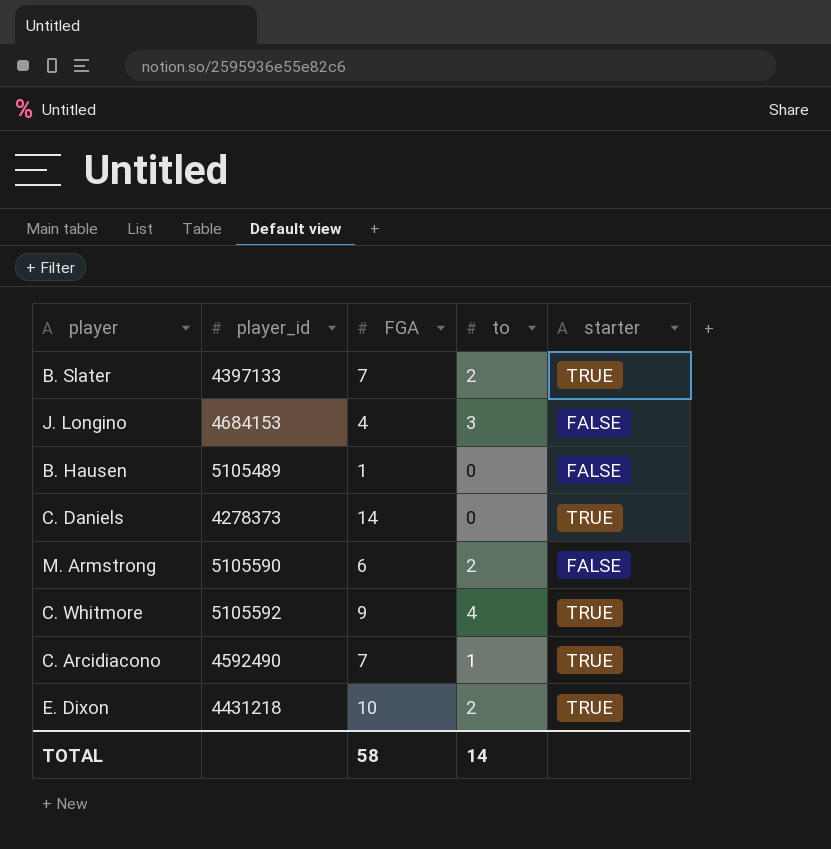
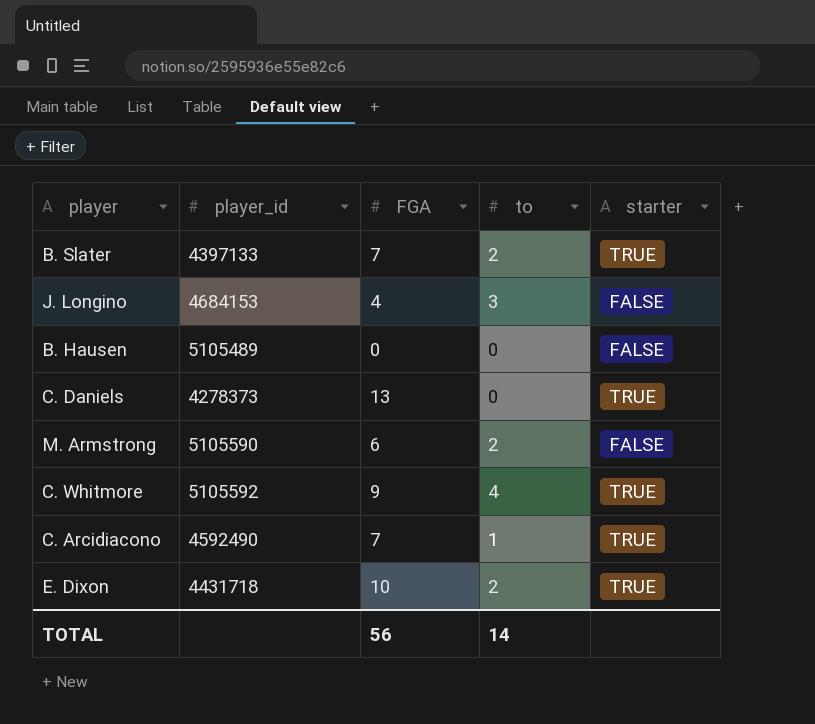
B. Hausen | FGA: 1 -> 0
C. Daniels | FGA: 14 -> 13
E. Dixon | player_id: 4431218 -> 4431718
TOTAL | FGA: 58 -> 56

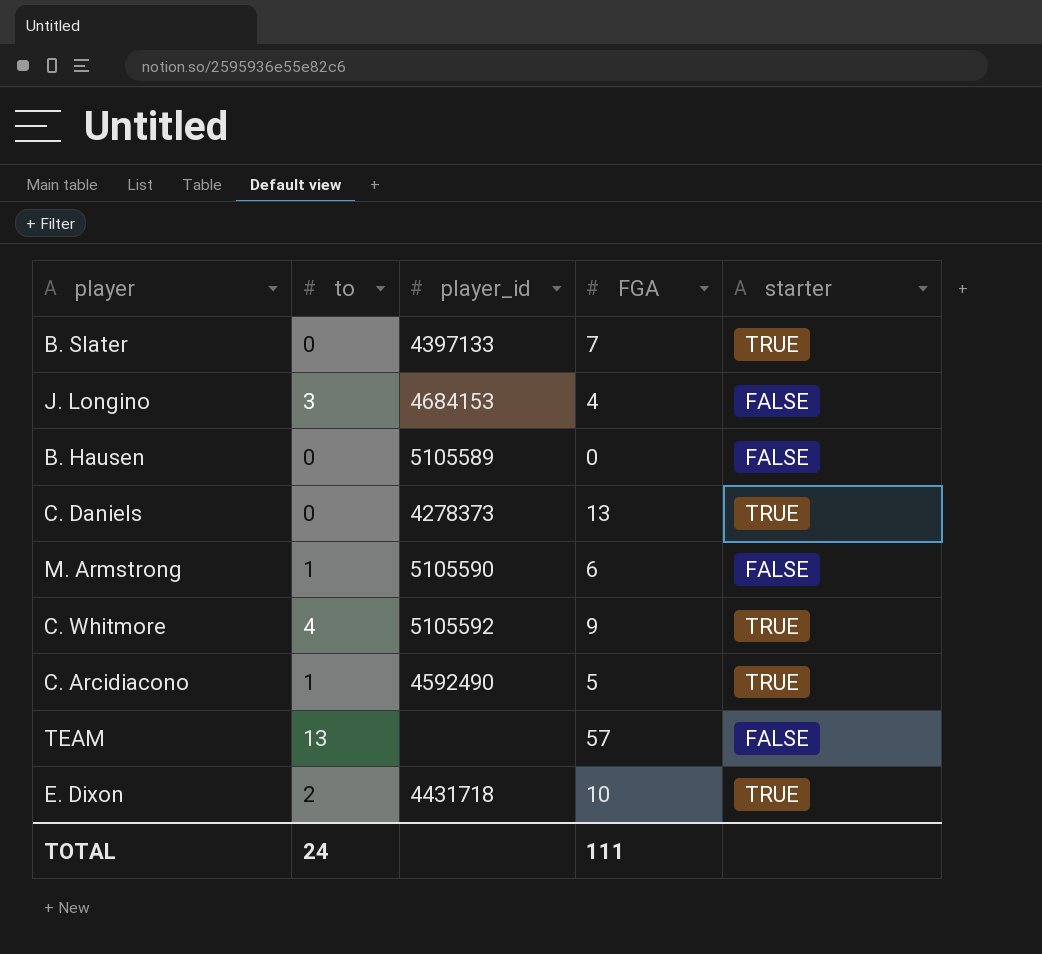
column to | position: 4 -> 2
B. Slater | to: 2 -> 0
B. Hausen | player_id: 5105489 -> 5105589
M. Armstrong | to: 2 -> 1
C. Arcidiacono | FGA: 7 -> 5
row TEAM: none -> 13 | none | 57 | FALSE
TOTAL | to: 14 -> 24
TOTAL | FGA: 56 -> 111

